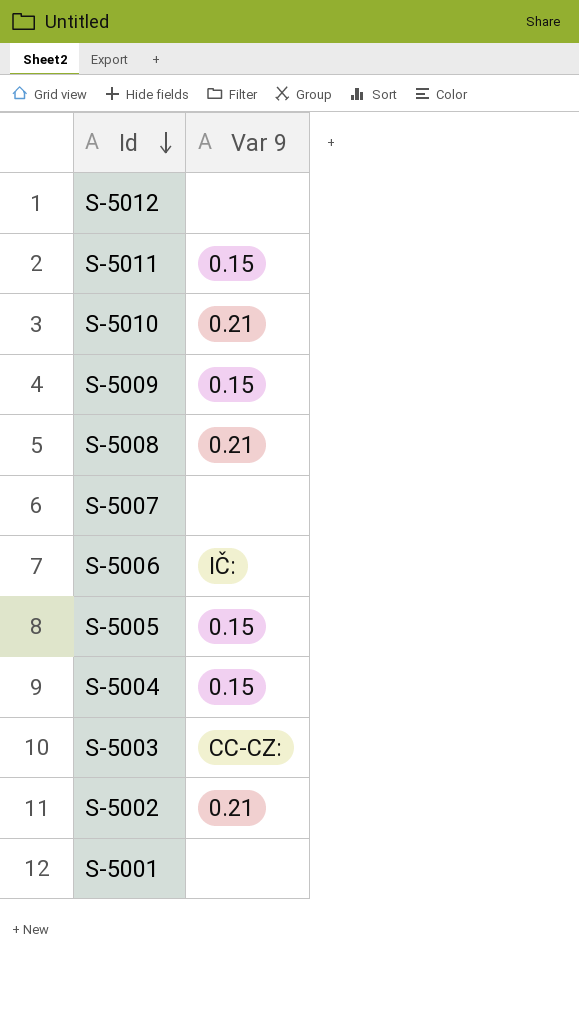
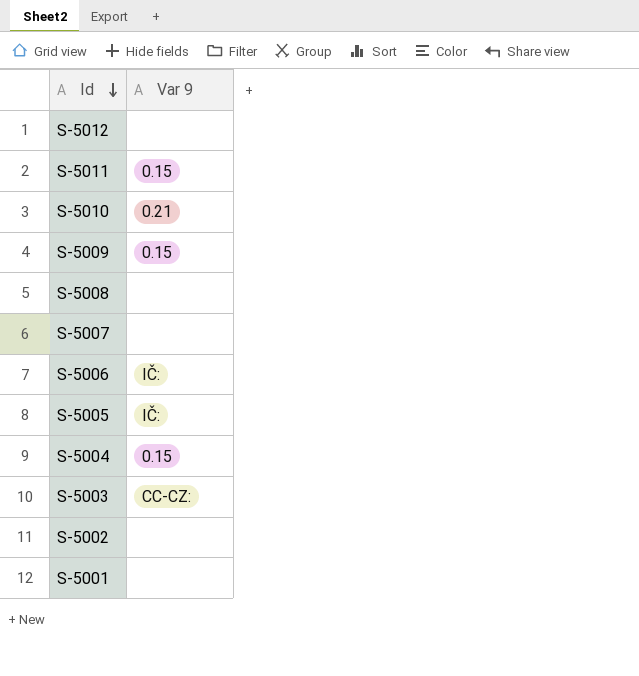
S-5008 | Var 9: 0.21 -> none
S-5005 | Var 9: 0.15 -> IČ:
S-5002 | Var 9: 0.21 -> none

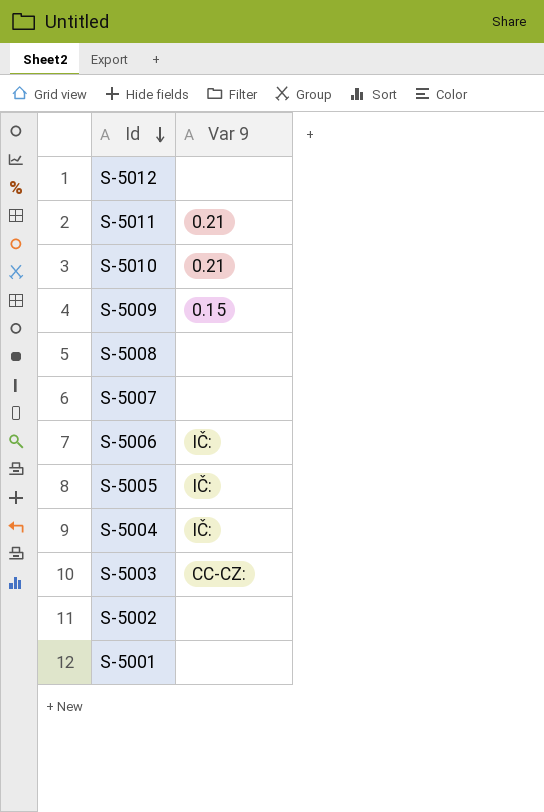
S-5011 | Var 9: 0.15 -> 0.21
S-5004 | Var 9: 0.15 -> IČ:

